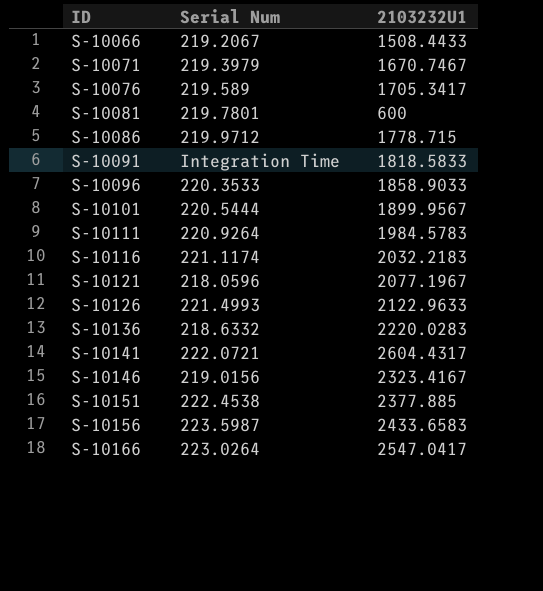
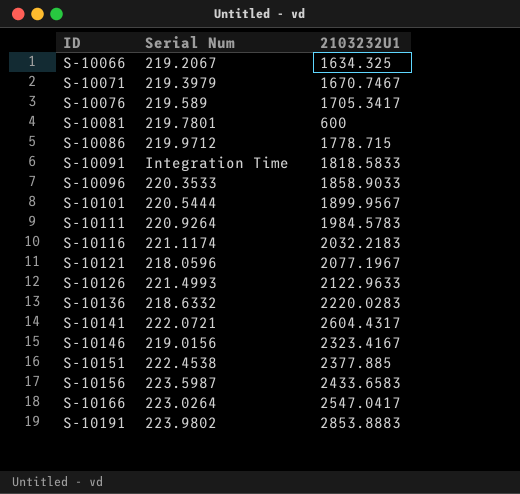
S-10066 | 2103232U1: 1508.4433 -> 1634.325
row S-10191: none -> 223.9802 | 2853.8883

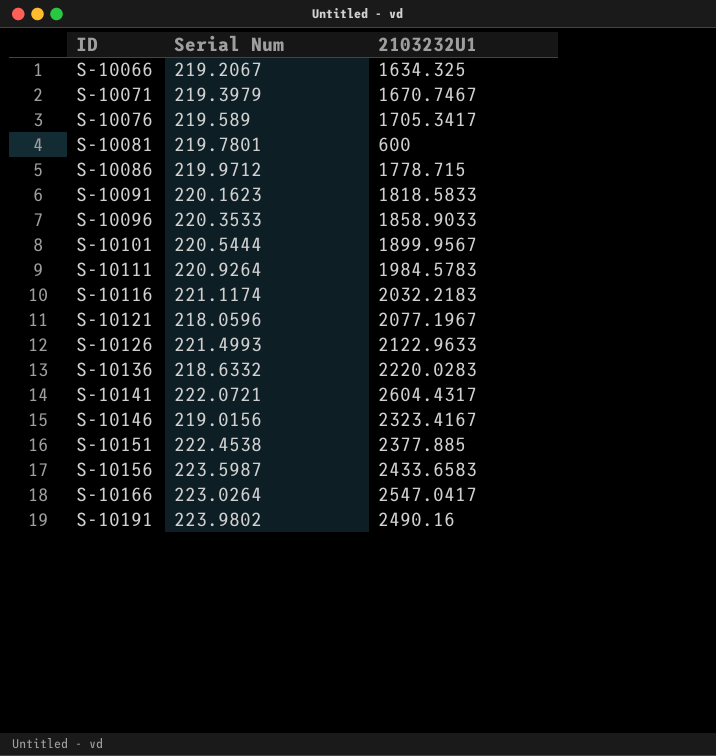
S-10091 | Serial Num: Integration Time -> 220.1623
S-10191 | 2103232U1: 2853.8883 -> 2490.16

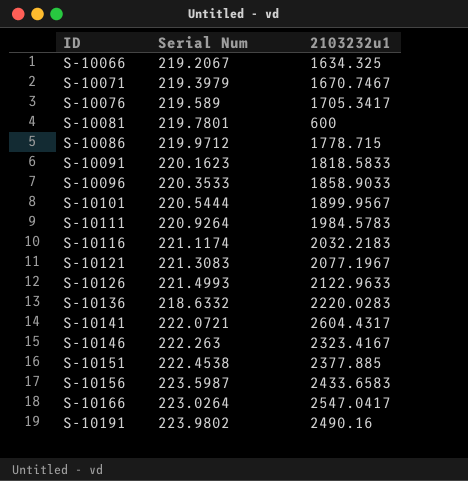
column name: 2103232U1 -> 2103232u1
S-10121 | Serial Num: 218.0596 -> 221.3083
S-10146 | Serial Num: 219.0156 -> 222.263

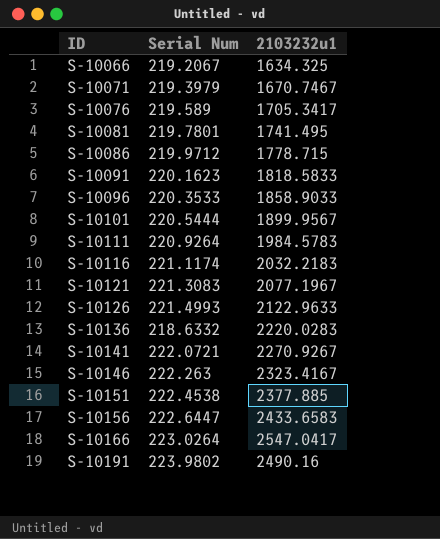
S-10081 | 2103232u1: 600 -> 1741.495
S-10141 | 2103232u1: 2604.4317 -> 2270.9267
S-10156 | Serial Num: 223.5987 -> 222.6447

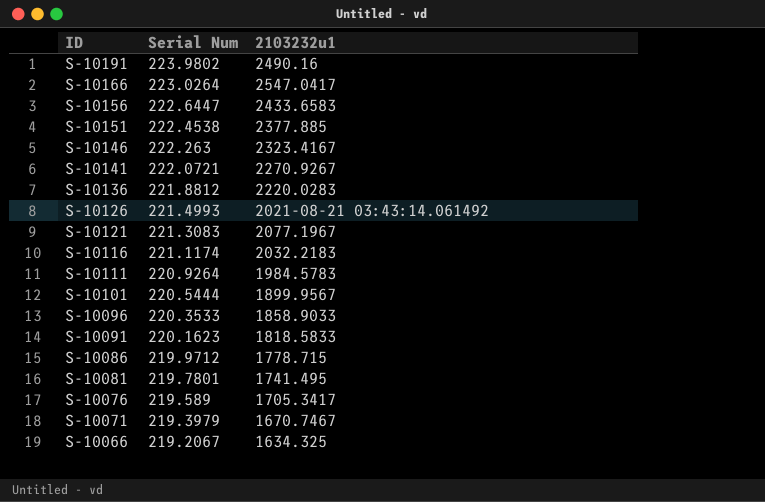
row order: ID ascending -> ID descending
S-10136 | Serial Num: 218.6332 -> 221.8812
S-10126 | 2103232u1: 2122.9633 -> 2021-08-21 03:43:14.061492

